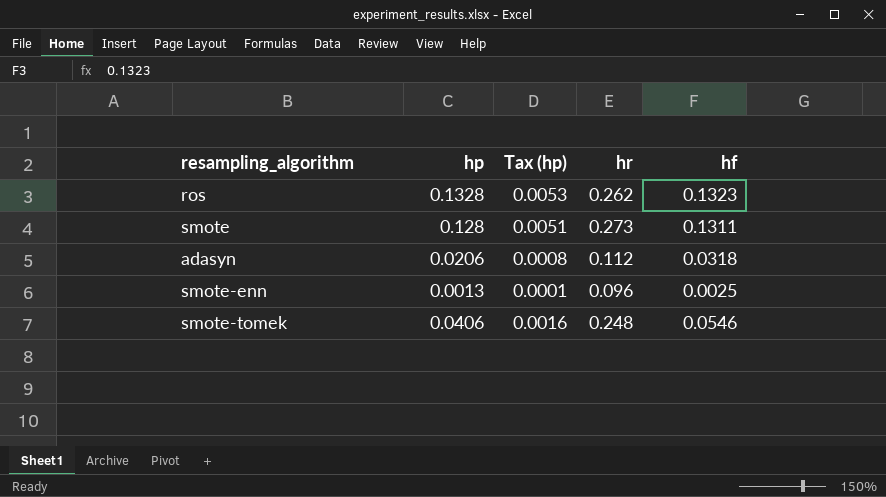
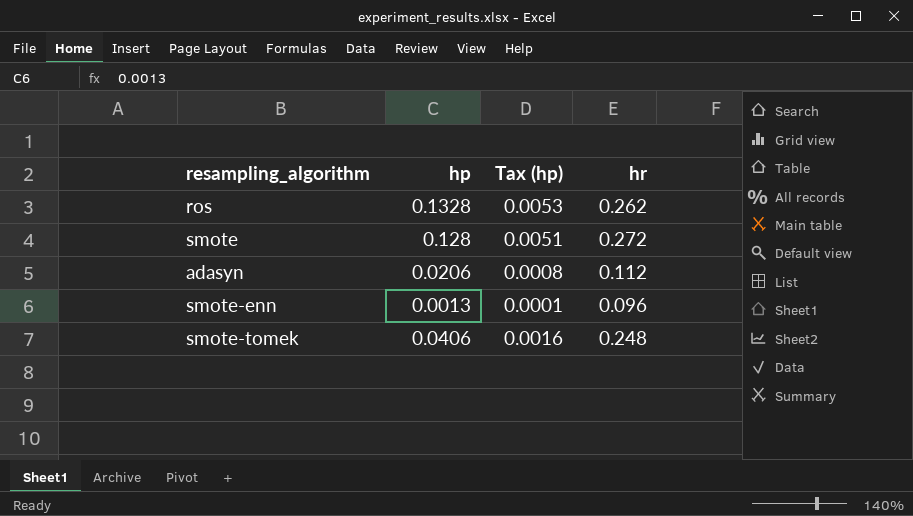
column hf | position: 5 -> none
smote | hr: 0.273 -> 0.272

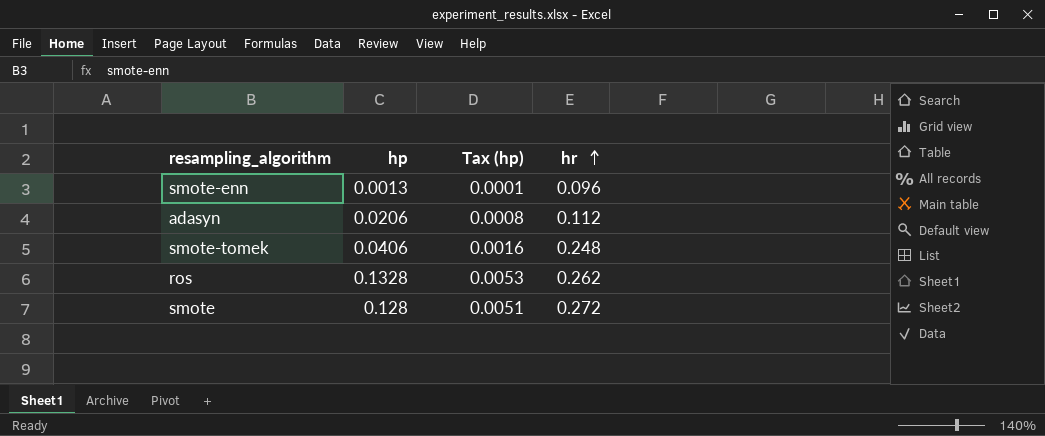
row order: none -> hr ascending

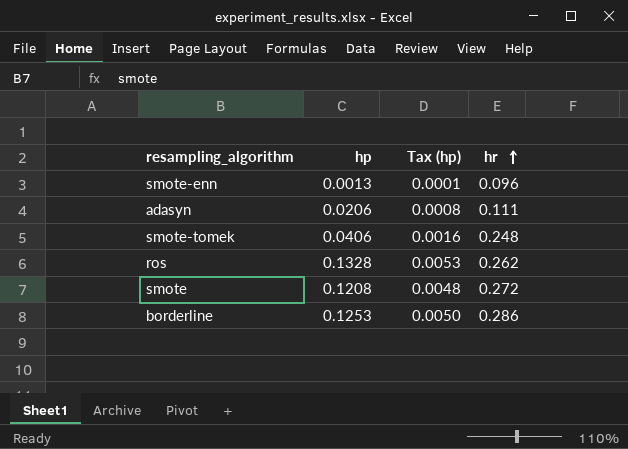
adasyn | hr: 0.112 -> 0.111
smote | hp: 0.128 -> 0.1208
smote | Tax (hp): 0.0051 -> 0.0048
row borderline: none -> 0.1253 | 0.0050 | 0.286

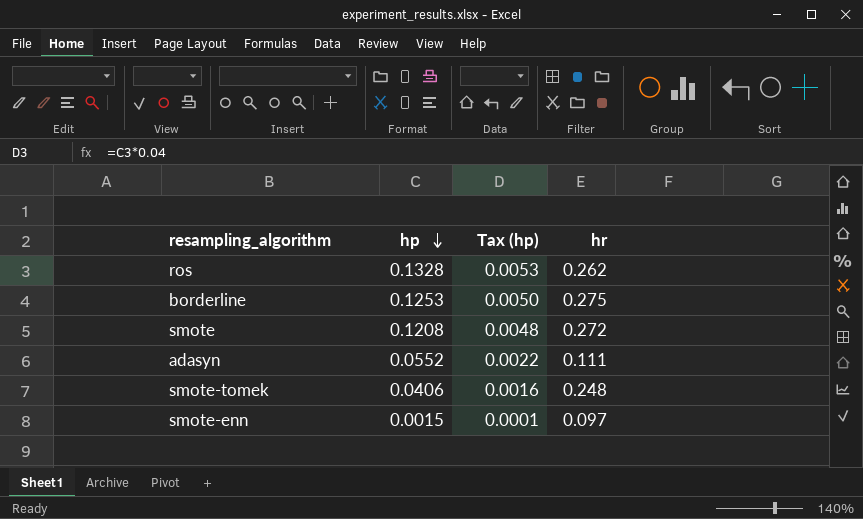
row order: hr ascending -> hp descending
borderline | hr: 0.286 -> 0.275
adasyn | hp: 0.0206 -> 0.0552
adasyn | Tax (hp): 0.0008 -> 0.0022
smote-enn | hp: 0.0013 -> 0.0015
smote-enn | hr: 0.096 -> 0.097

